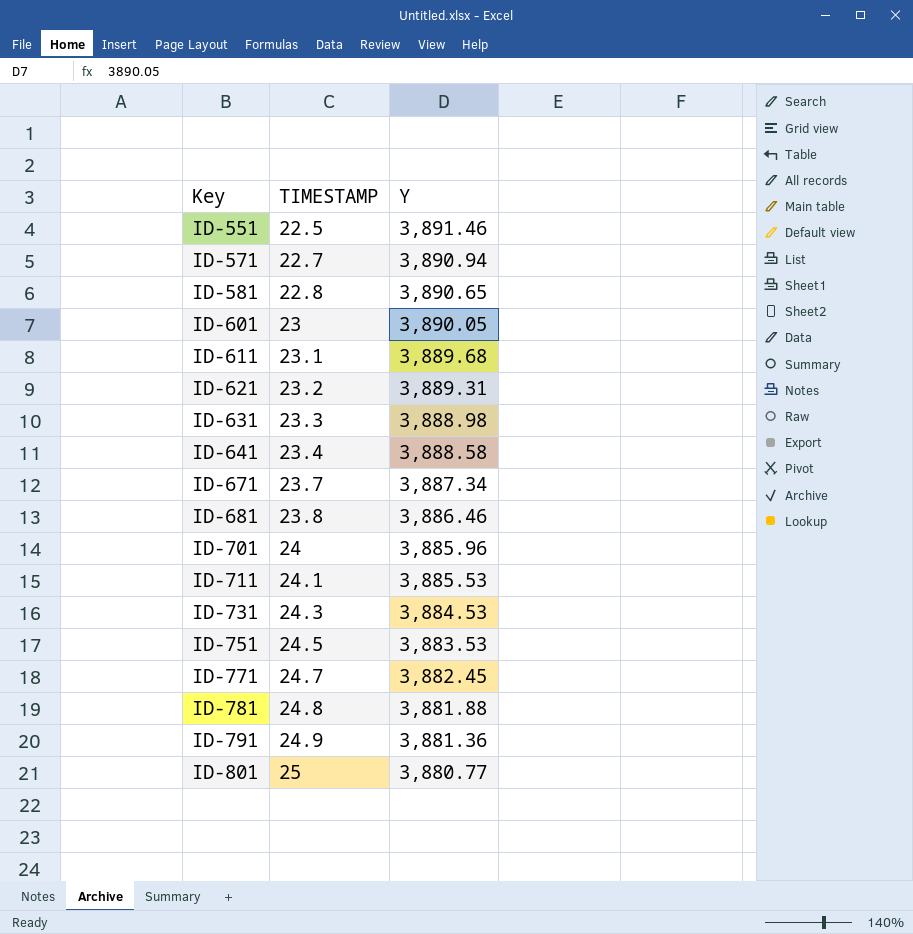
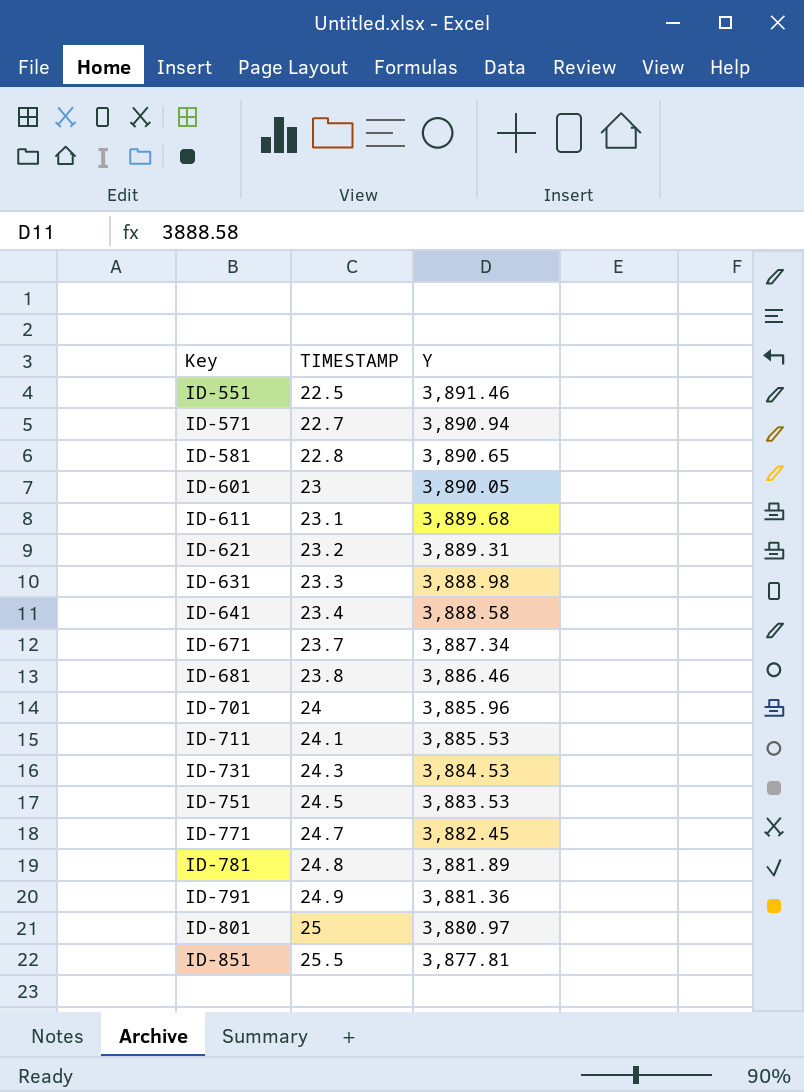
ID-781 | Y: 3,881.88 -> 3,881.89
ID-801 | Y: 3,880.77 -> 3,880.97
row ID-851: none -> 25.5 | 3,877.81

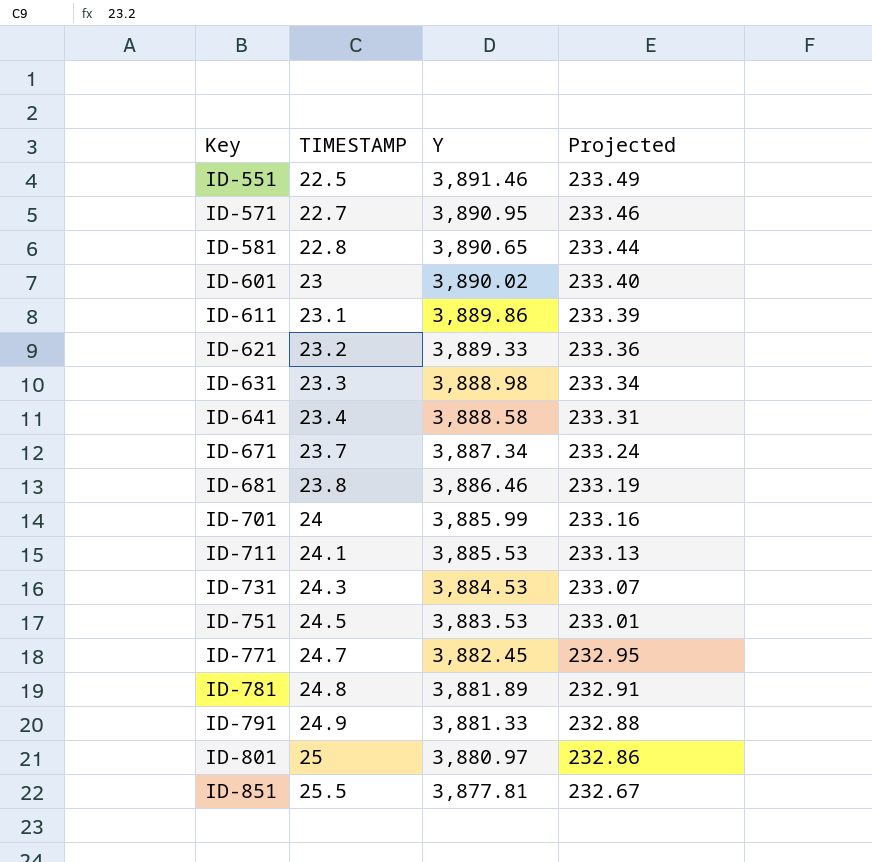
column Projected | formula: none -> [Y] * 0.06
ID-571 | Y: 3,890.94 -> 3,890.95
ID-601 | Y: 3,890.05 -> 3,890.02
ID-611 | Y: 3,889.68 -> 3,889.86
ID-621 | Y: 3,889.31 -> 3,889.33
ID-701 | Y: 3,885.96 -> 3,885.99
ID-791 | Y: 3,881.36 -> 3,881.33

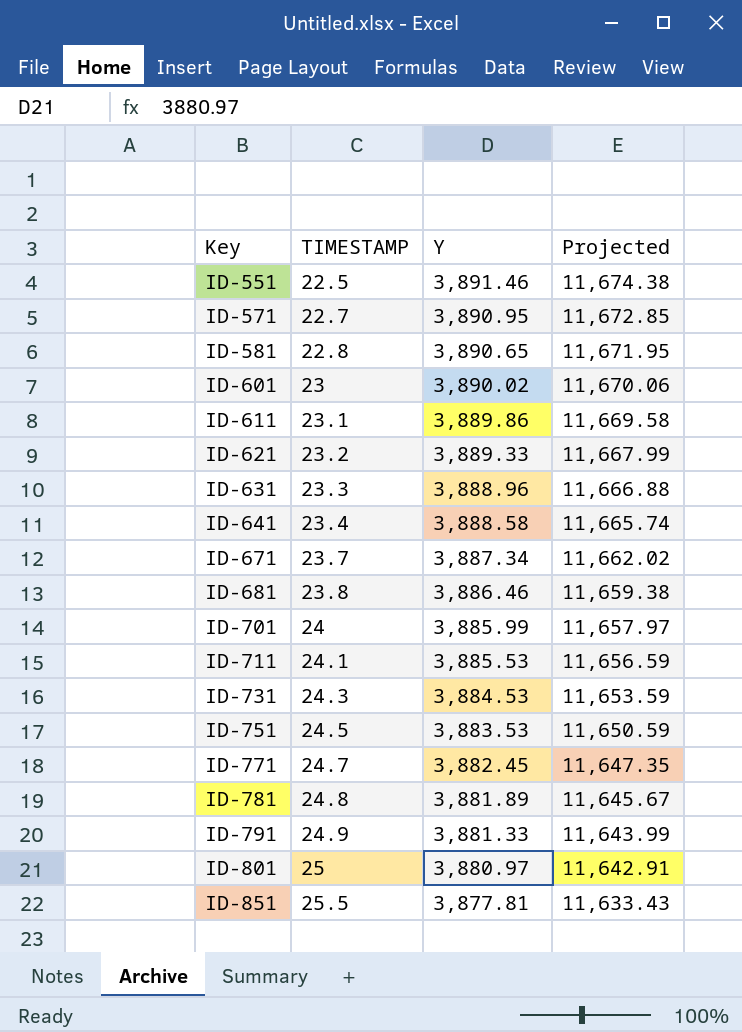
column Projected | formula: [Y] * 0.06 -> [Y] * 3
ID-631 | Y: 3,888.98 -> 3,888.96

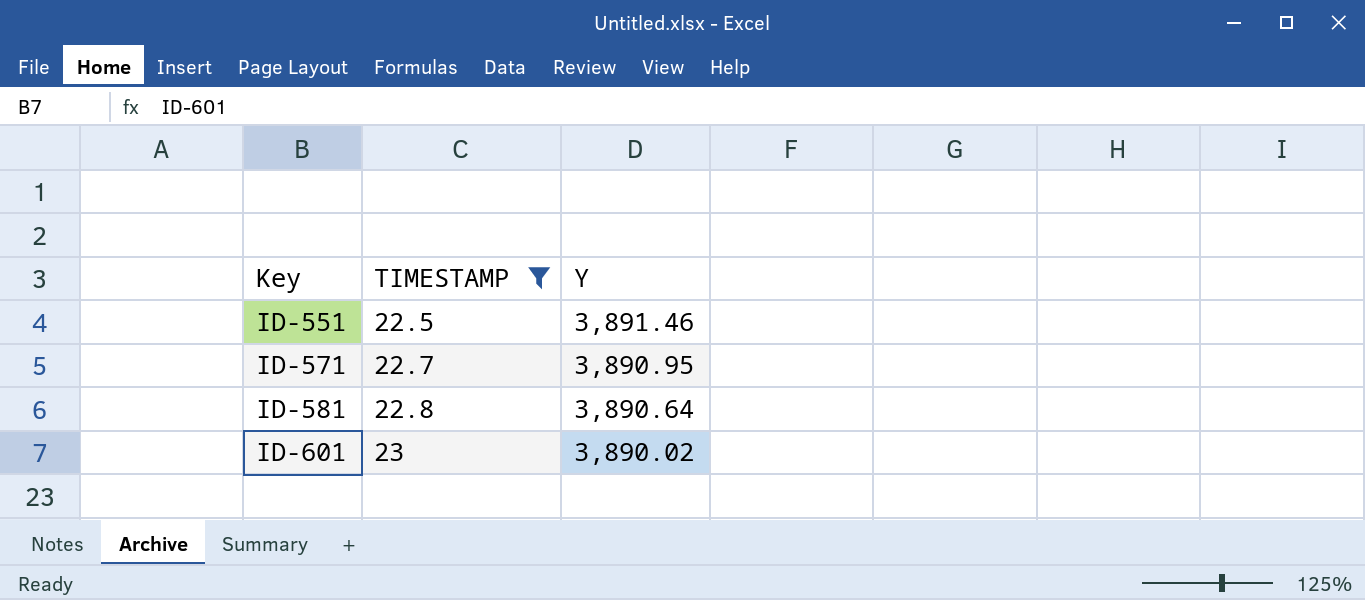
filter: none -> TIMESTAMP <= 23
column Projected | formula: [Y] * 3 -> none
ID-581 | Y: 3,890.65 -> 3,890.64

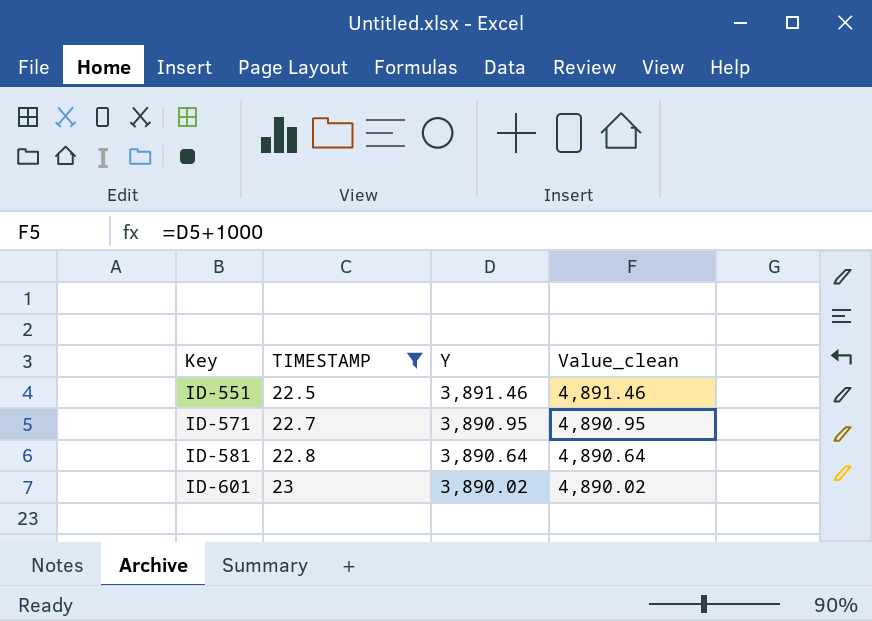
column Value_clean | formula: none -> [Y] + 1000

